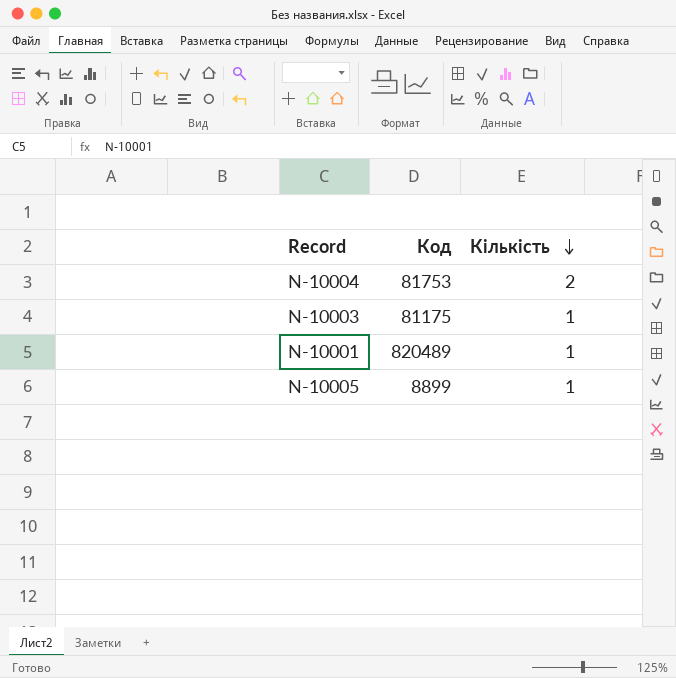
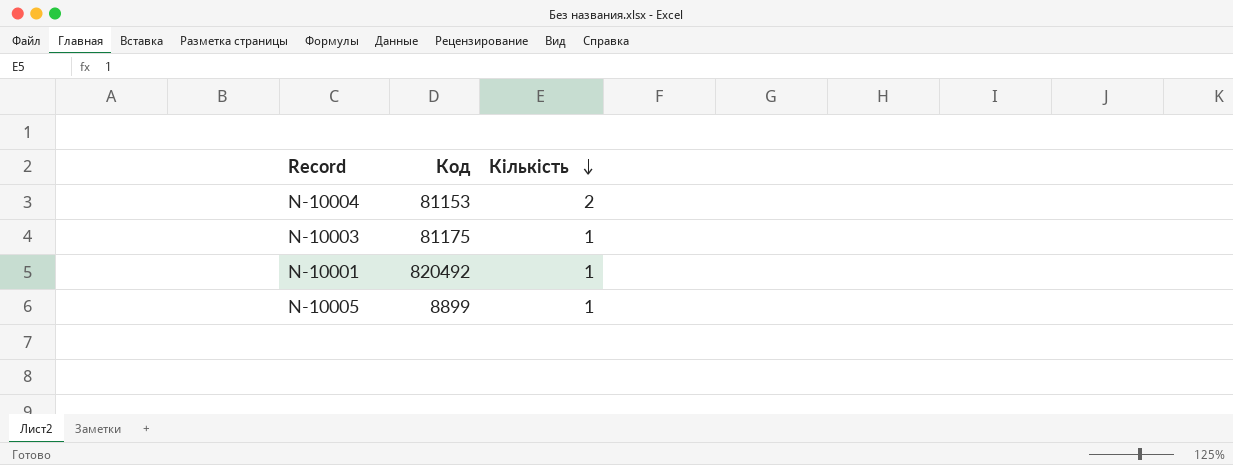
N-10004 | Код: 81753 -> 81153
N-10001 | Код: 820489 -> 820492

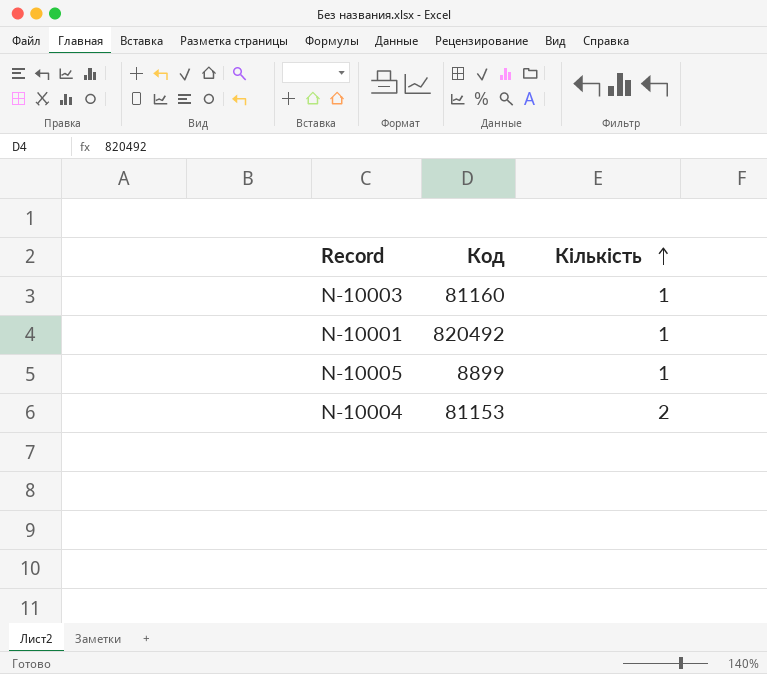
row order: Кількість descending -> Кількість ascending
N-10003 | Код: 81175 -> 81160

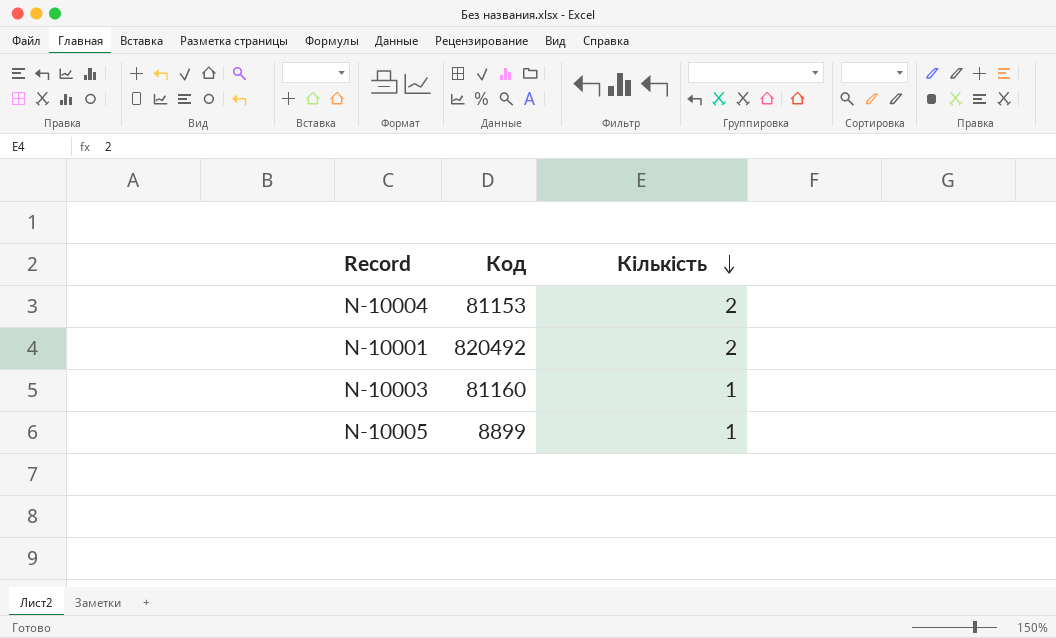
row order: Кількість ascending -> Кількість descending
N-10001 | Кількість: 1 -> 2

